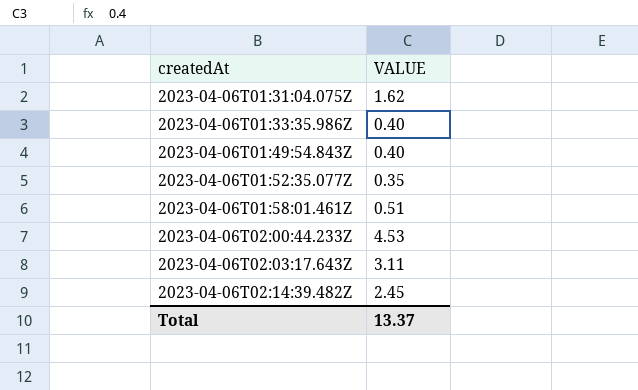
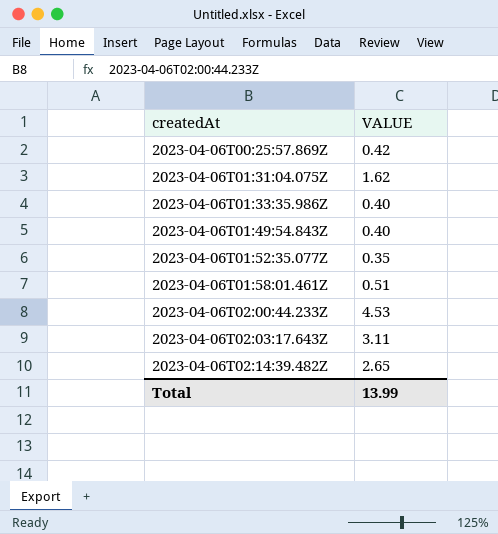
row 2023-04-06T00:25:57.869Z: none -> 0.42
2023-04-06T02:14:39.482Z | VALUE: 2.45 -> 2.65
Total | VALUE: 13.37 -> 13.99

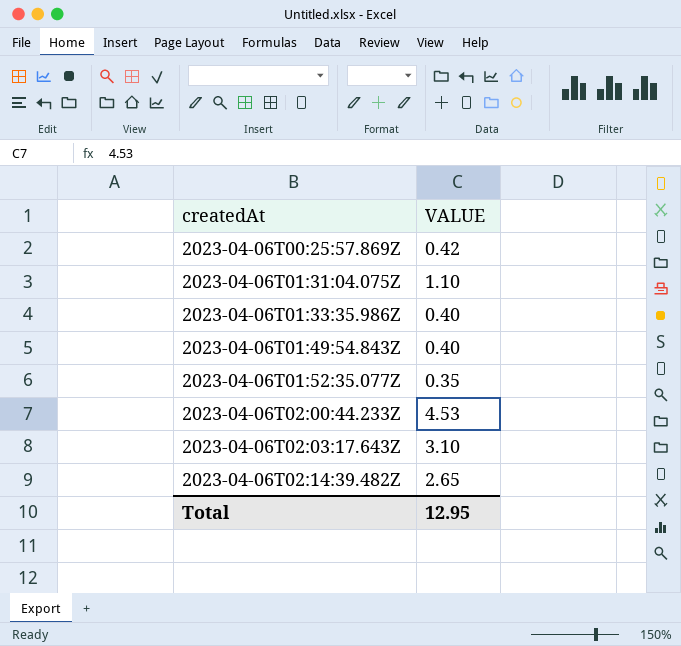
row 2023-04-06T01:58:01.461Z: 0.51 -> none
2023-04-06T01:31:04.075Z | VALUE: 1.62 -> 1.10
2023-04-06T02:03:17.643Z | VALUE: 3.11 -> 3.10
Total | VALUE: 13.99 -> 12.95

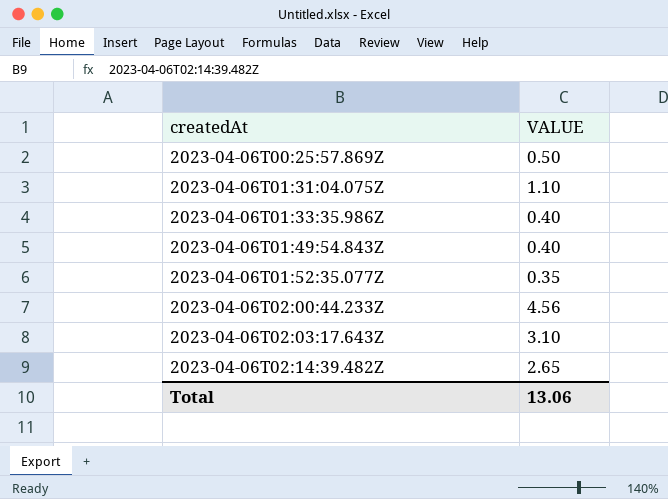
2023-04-06T00:25:57.869Z | VALUE: 0.42 -> 0.50
2023-04-06T02:00:44.233Z | VALUE: 4.53 -> 4.56
Total | VALUE: 12.95 -> 13.06

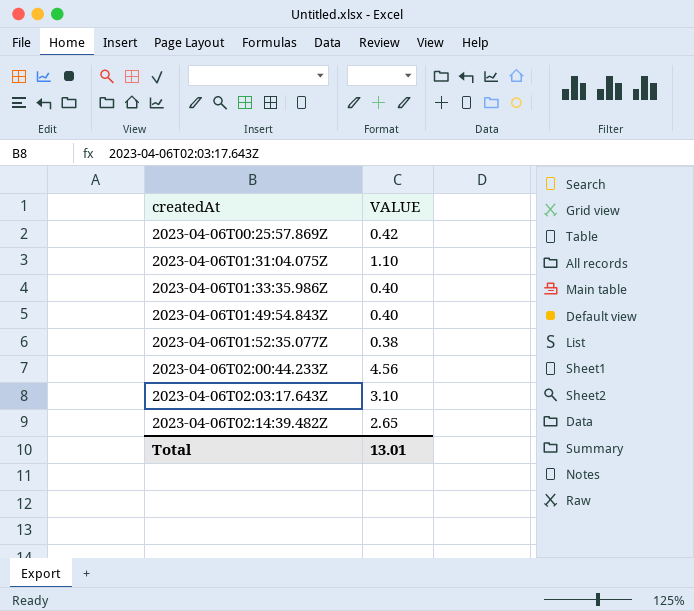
2023-04-06T00:25:57.869Z | VALUE: 0.50 -> 0.42
2023-04-06T01:52:35.077Z | VALUE: 0.35 -> 0.38
Total | VALUE: 13.06 -> 13.01

